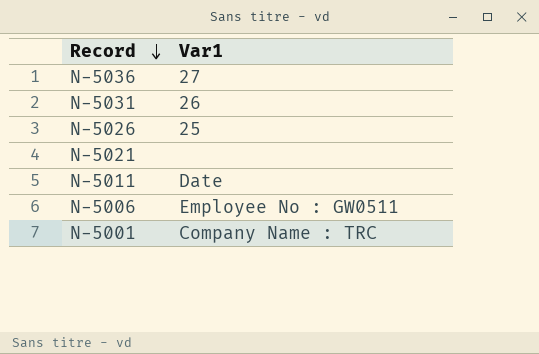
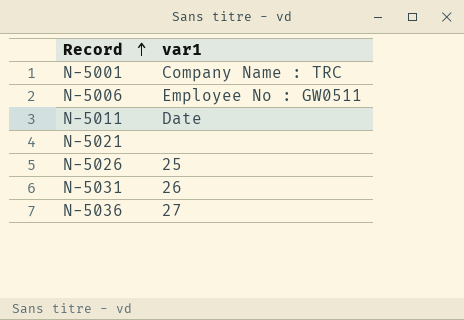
row order: Record descending -> Record ascending
column name: Var1 -> var1

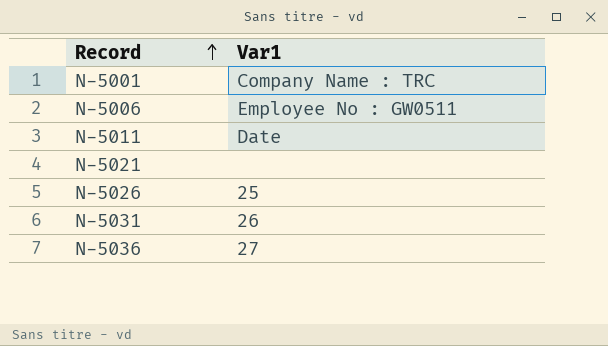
column name: var1 -> Var1

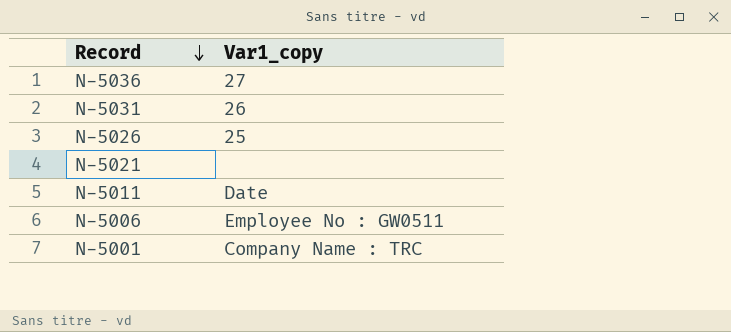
row order: Record ascending -> Record descending
column name: Var1 -> Var1_copy

